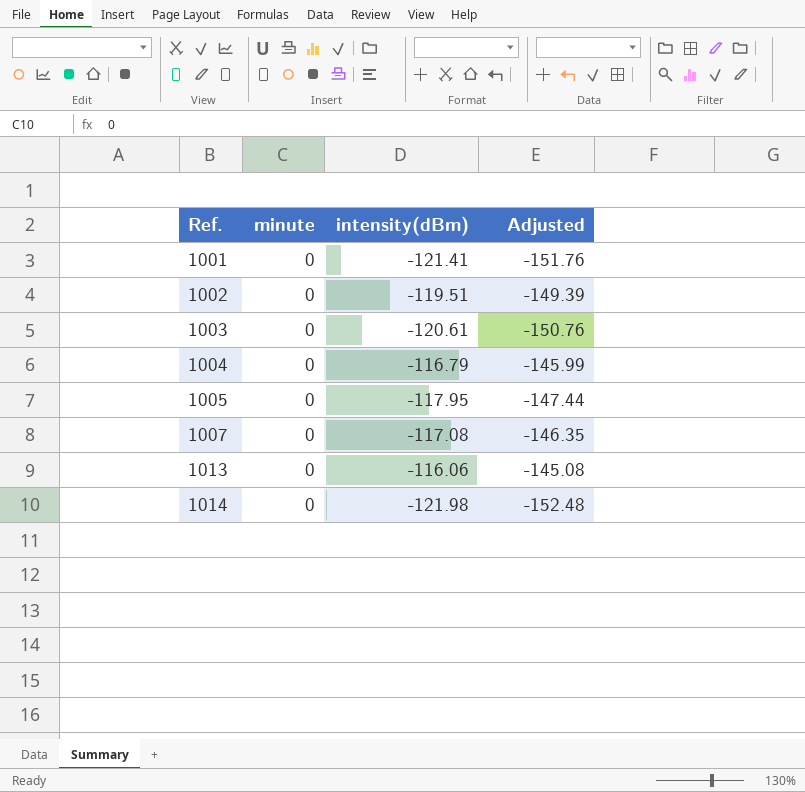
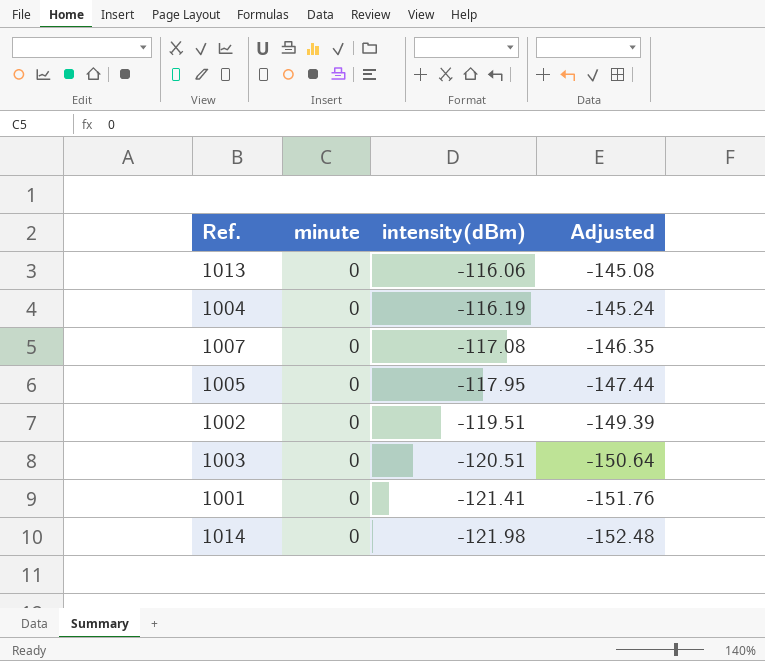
row order: Ref. ascending -> intensity(dBm) descending
1004 | intensity(dBm): -116.79 -> -116.19
1004 | Adjusted: -145.99 -> -145.24
1003 | intensity(dBm): -120.61 -> -120.51
1003 | Adjusted: -150.76 -> -150.64

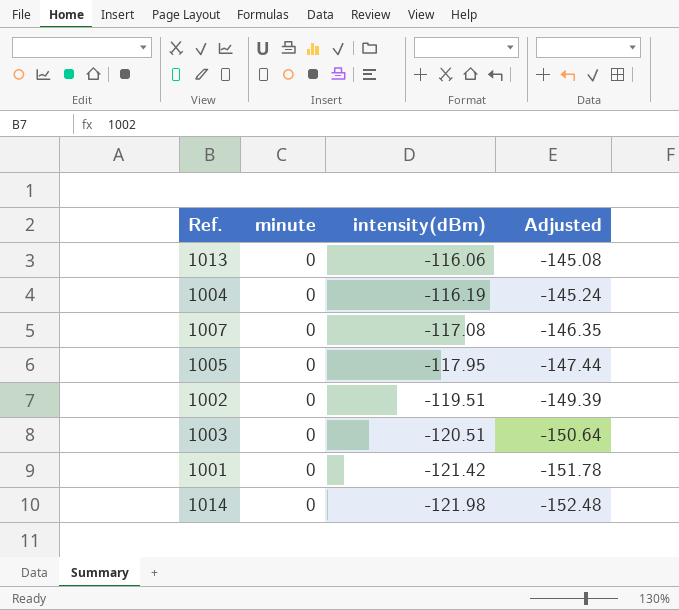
1001 | intensity(dBm): -121.41 -> -121.42
1001 | Adjusted: -151.76 -> -151.78

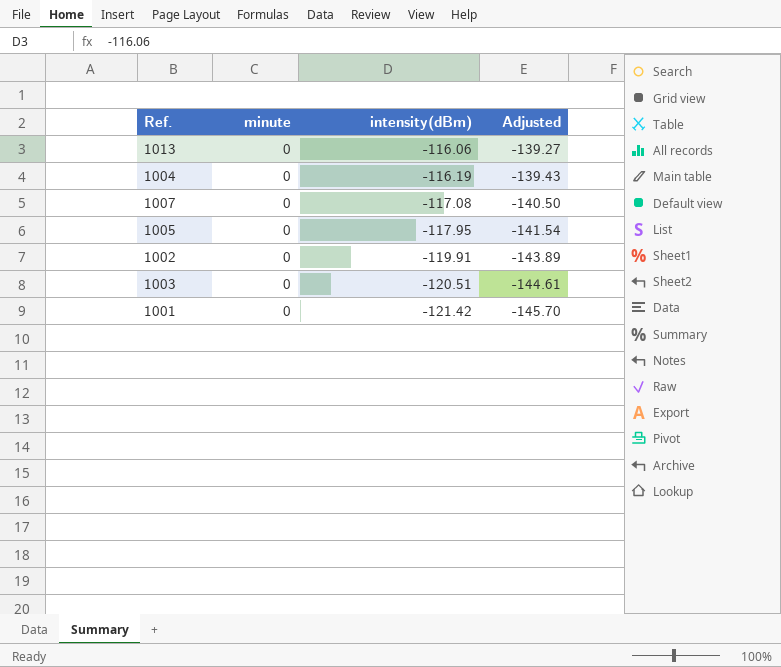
column Adjusted | formula: [intensity(dBm)] * 1.25 -> [intensity(dBm)] * 1.2
row 1014: 0 | -121.98 | -152.48 -> none
1002 | intensity(dBm): -119.51 -> -119.91

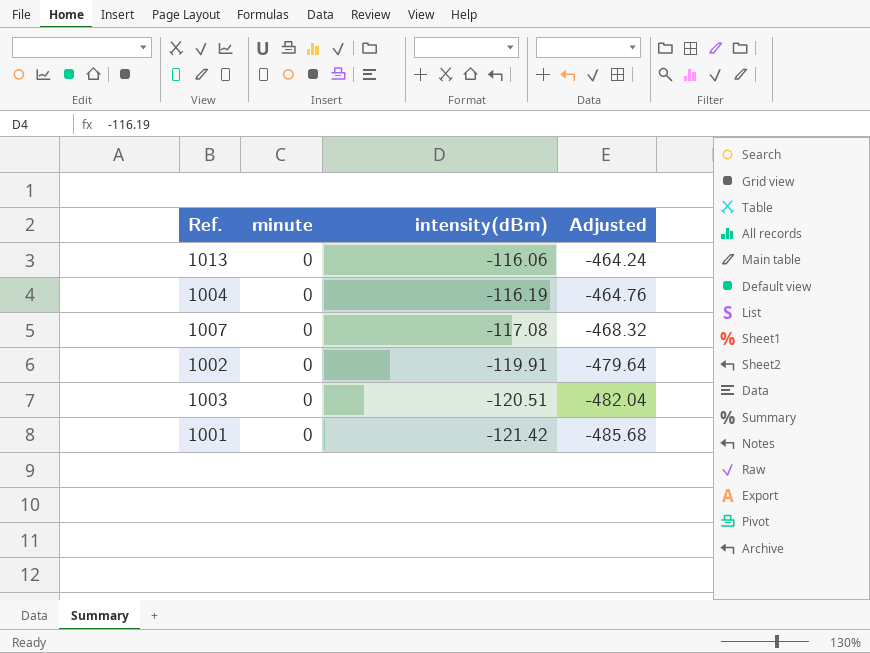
column Adjusted | formula: [intensity(dBm)] * 1.2 -> [intensity(dBm)] * 4
row 1005: 0 | -117.95 | -141.54 -> none

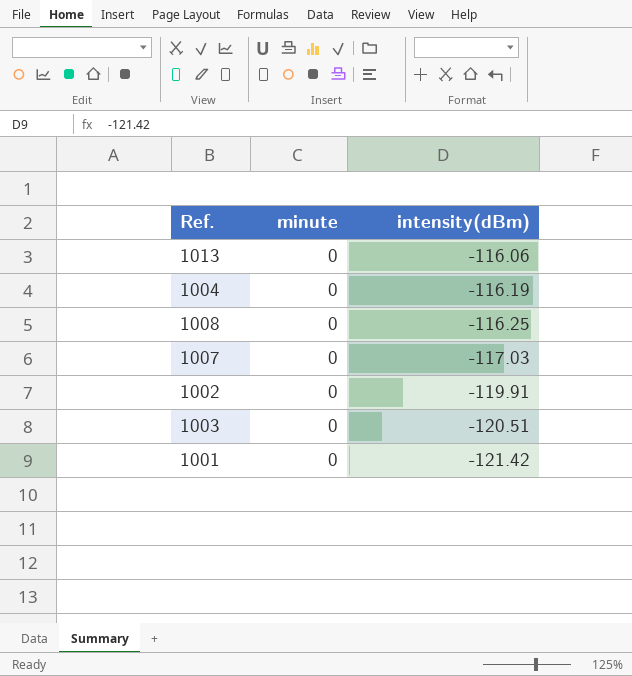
column Adjusted | formula: [intensity(dBm)] * 4 -> none
row 1008: none -> 0 | -116.25
1007 | intensity(dBm): -117.08 -> -117.03

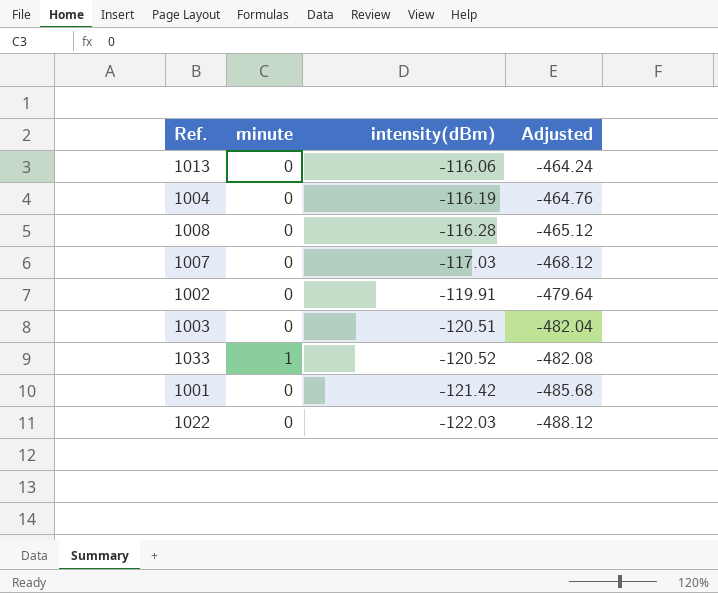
column Adjusted | formula: none -> [intensity(dBm)] * 4
1008 | intensity(dBm): -116.25 -> -116.28
row 1033: none -> 1 | -120.52 | -482.08
row 1022: none -> 0 | -122.03 | -488.12

